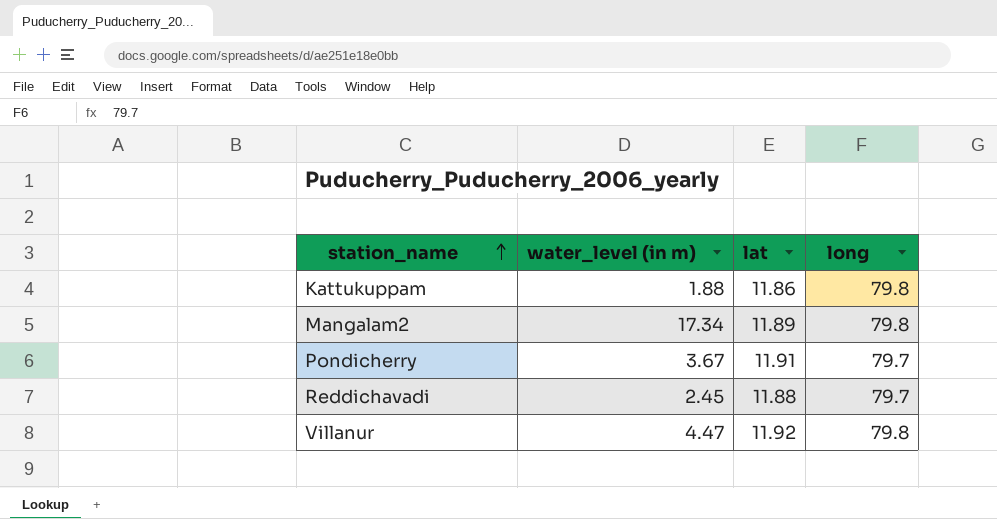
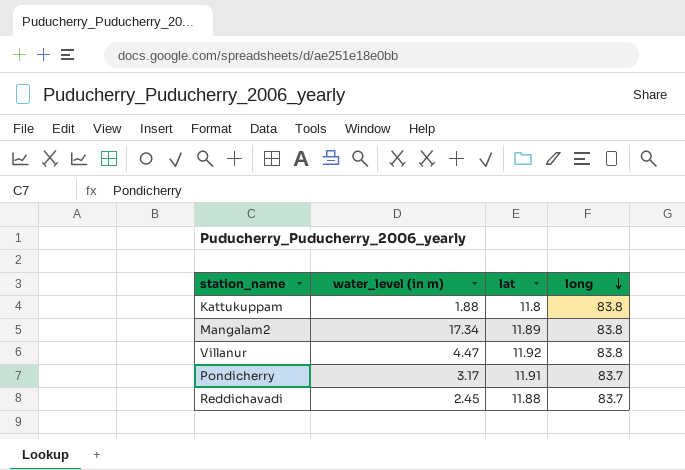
row order: station_name ascending -> long descending
Kattukuppam | lat: 11.86 -> 11.8
Kattukuppam | long: 79.8 -> 83.8
Mangalam2 | long: 79.8 -> 83.8
Villanur | long: 79.8 -> 83.8
Pondicherry | water_level (in m): 3.67 -> 3.17
Pondicherry | long: 79.7 -> 83.7
Reddichavadi | long: 79.7 -> 83.7

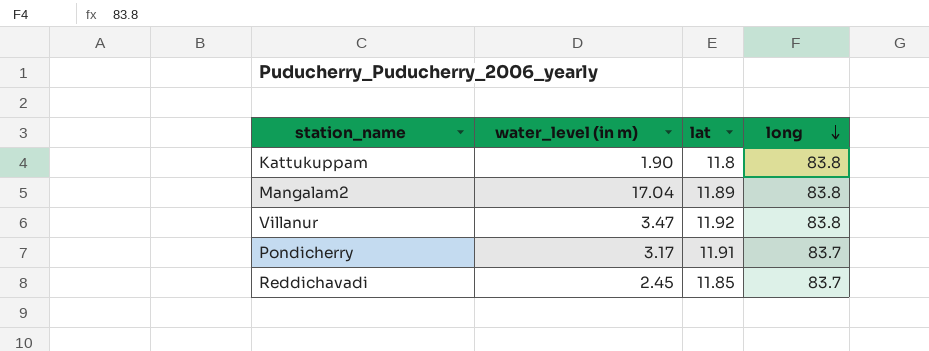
Kattukuppam | water_level (in m): 1.88 -> 1.90
Mangalam2 | water_level (in m): 17.34 -> 17.04
Villanur | water_level (in m): 4.47 -> 3.47
Reddichavadi | lat: 11.88 -> 11.85

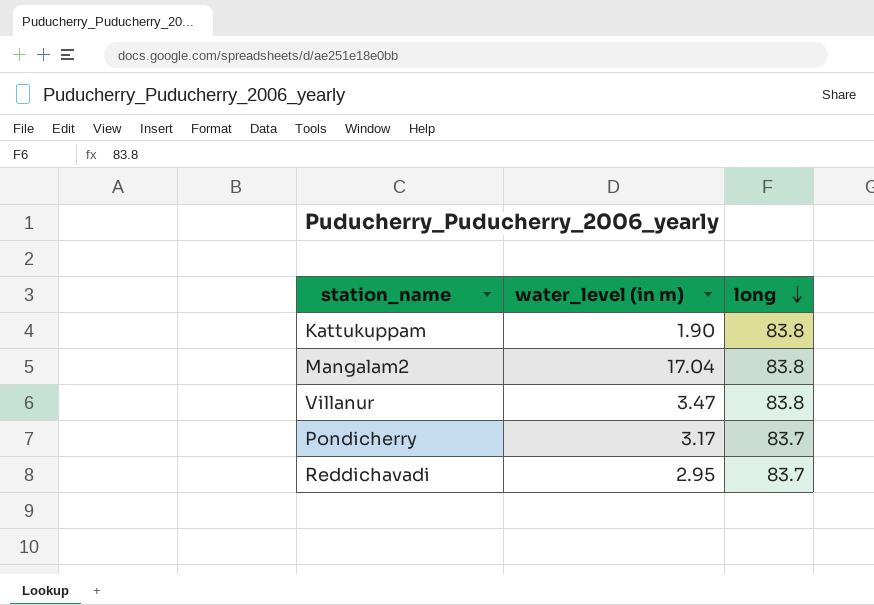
column lat | position: 3 -> none
Reddichavadi | water_level (in m): 2.45 -> 2.95

